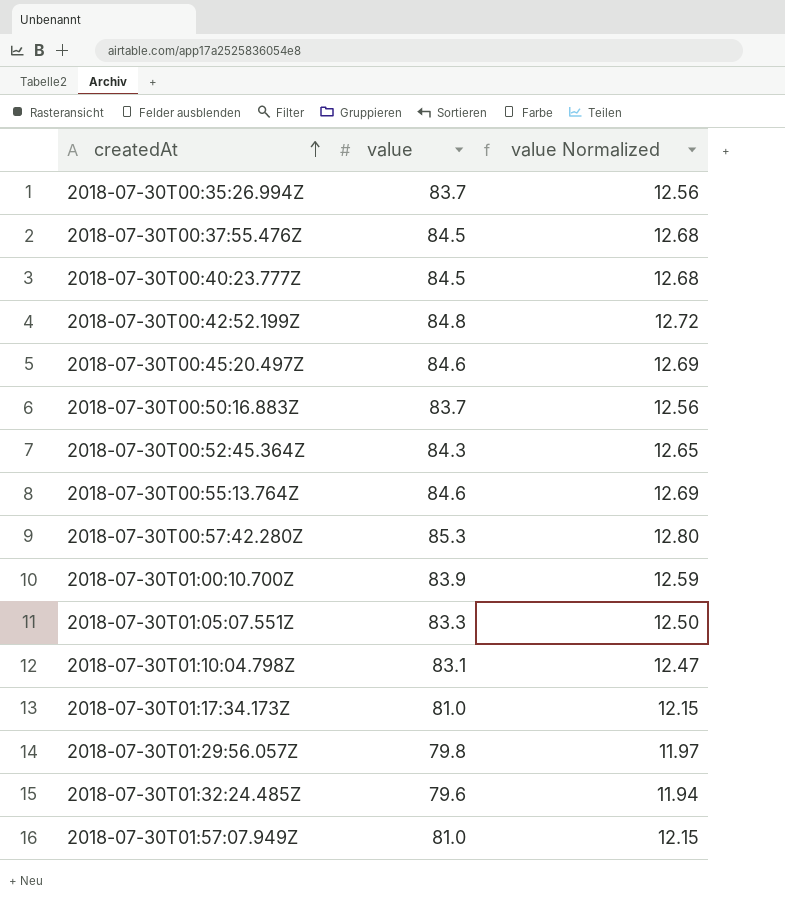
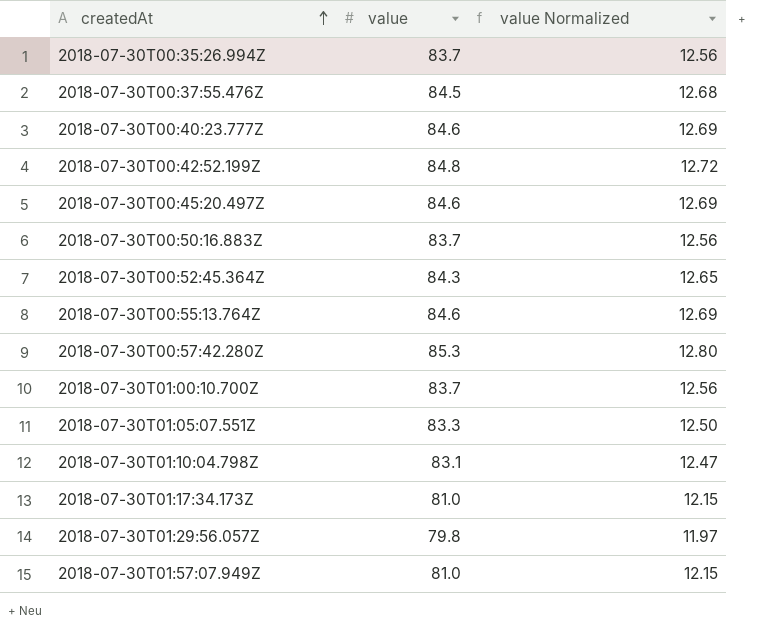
row 2018-07-30T01:32:24.485Z: 79.6 | 11.94 -> none
2018-07-30T00:40:23.777Z | value: 84.5 -> 84.6
2018-07-30T00:40:23.777Z | value Normalized: 12.68 -> 12.69
2018-07-30T01:00:10.700Z | value: 83.9 -> 83.7
2018-07-30T01:00:10.700Z | value Normalized: 12.59 -> 12.56

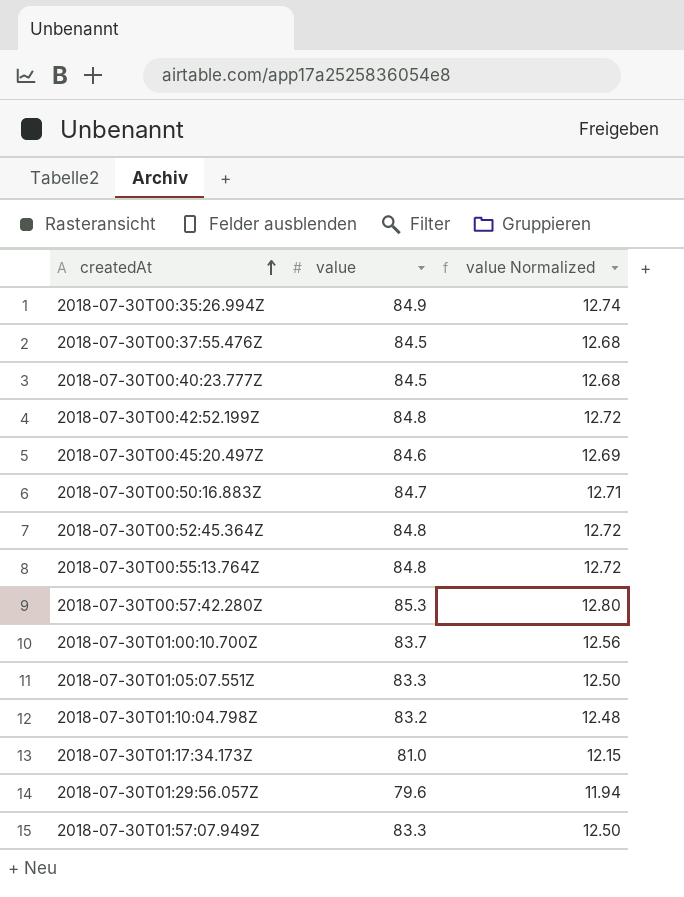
2018-07-30T00:35:26.994Z | value: 83.7 -> 84.9
2018-07-30T00:35:26.994Z | value Normalized: 12.56 -> 12.74
2018-07-30T00:40:23.777Z | value: 84.6 -> 84.5
2018-07-30T00:40:23.777Z | value Normalized: 12.69 -> 12.68
2018-07-30T00:50:16.883Z | value: 83.7 -> 84.7
2018-07-30T00:50:16.883Z | value Normalized: 12.56 -> 12.71
2018-07-30T00:52:45.364Z | value: 84.3 -> 84.8
2018-07-30T00:52:45.364Z | value Normalized: 12.65 -> 12.72
2018-07-30T00:55:13.764Z | value: 84.6 -> 84.8
2018-07-30T00:55:13.764Z | value Normalized: 12.69 -> 12.72
2018-07-30T01:10:04.798Z | value: 83.1 -> 83.2
2018-07-30T01:10:04.798Z | value Normalized: 12.47 -> 12.48
2018-07-30T01:29:56.057Z | value: 79.8 -> 79.6
2018-07-30T01:29:56.057Z | value Normalized: 11.97 -> 11.94
2018-07-30T01:57:07.949Z | value: 81.0 -> 83.3
2018-07-30T01:57:07.949Z | value Normalized: 12.15 -> 12.50

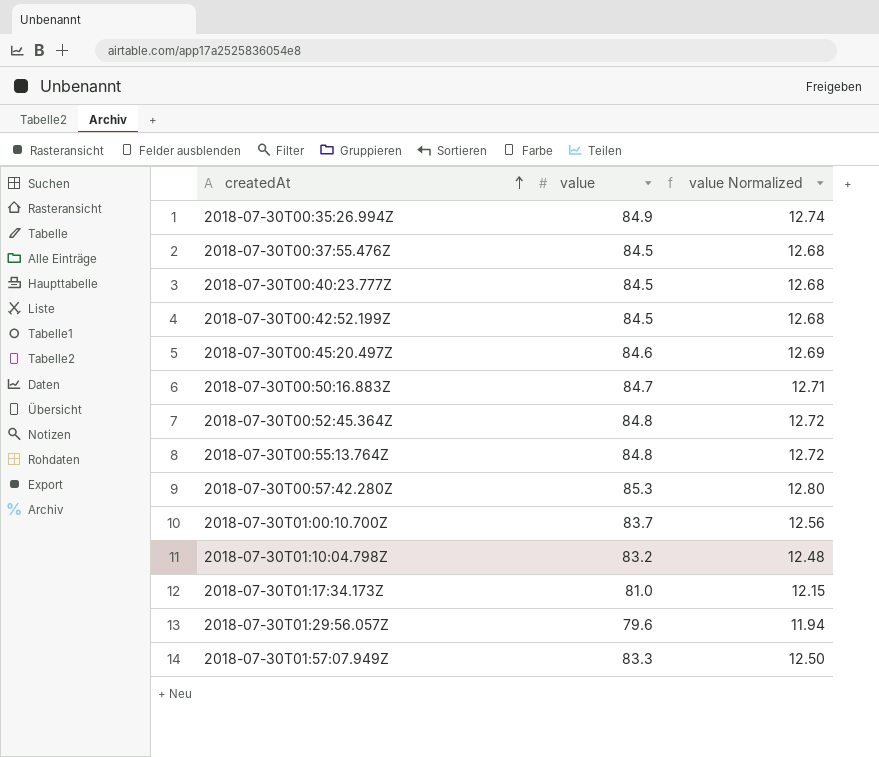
row 2018-07-30T01:05:07.551Z: 83.3 | 12.50 -> none
2018-07-30T00:42:52.199Z | value: 84.8 -> 84.5
2018-07-30T00:42:52.199Z | value Normalized: 12.72 -> 12.68

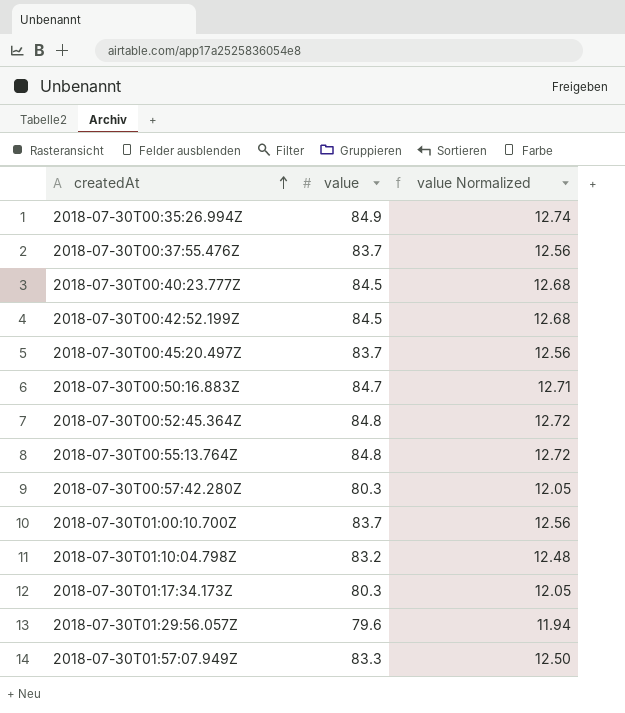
2018-07-30T00:37:55.476Z | value: 84.5 -> 83.7
2018-07-30T00:37:55.476Z | value Normalized: 12.68 -> 12.56
2018-07-30T00:45:20.497Z | value: 84.6 -> 83.7
2018-07-30T00:45:20.497Z | value Normalized: 12.69 -> 12.56
2018-07-30T00:57:42.280Z | value: 85.3 -> 80.3
2018-07-30T00:57:42.280Z | value Normalized: 12.80 -> 12.05
2018-07-30T01:17:34.173Z | value: 81.0 -> 80.3
2018-07-30T01:17:34.173Z | value Normalized: 12.15 -> 12.05

